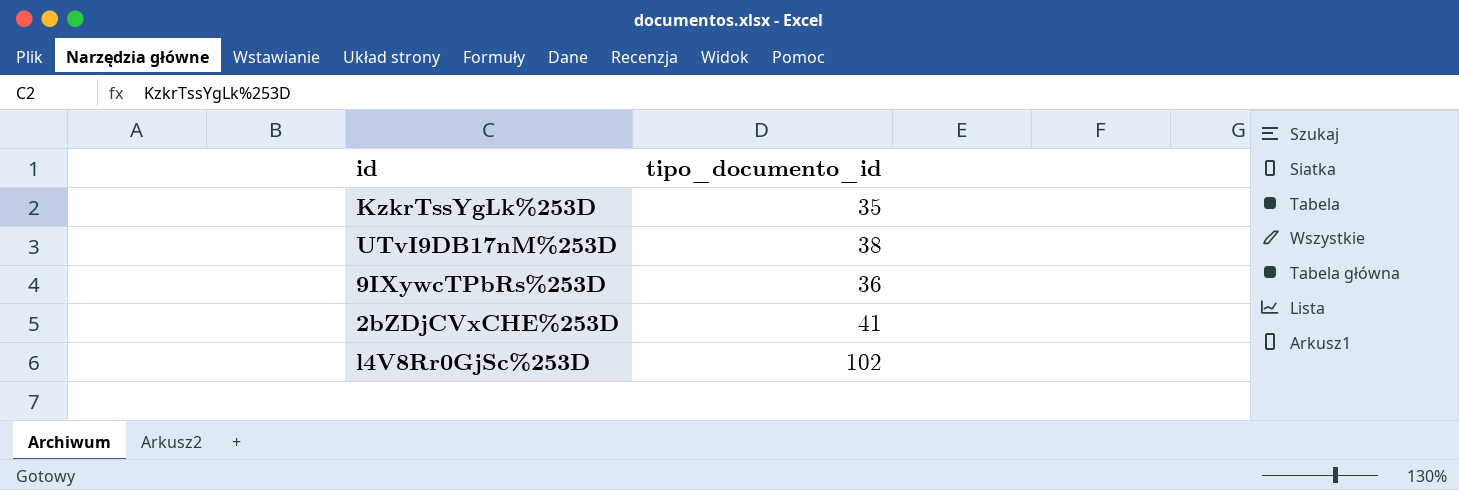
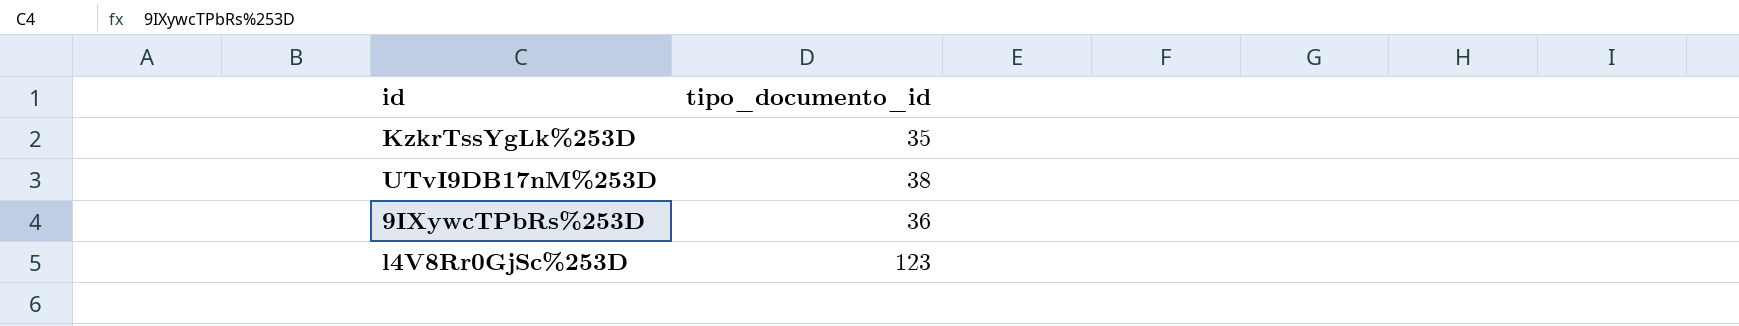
row 2bZDjCVxCHE%253D: 41 -> none
l4V8Rr0GjSc%253D | tipo_documento_id: 102 -> 123

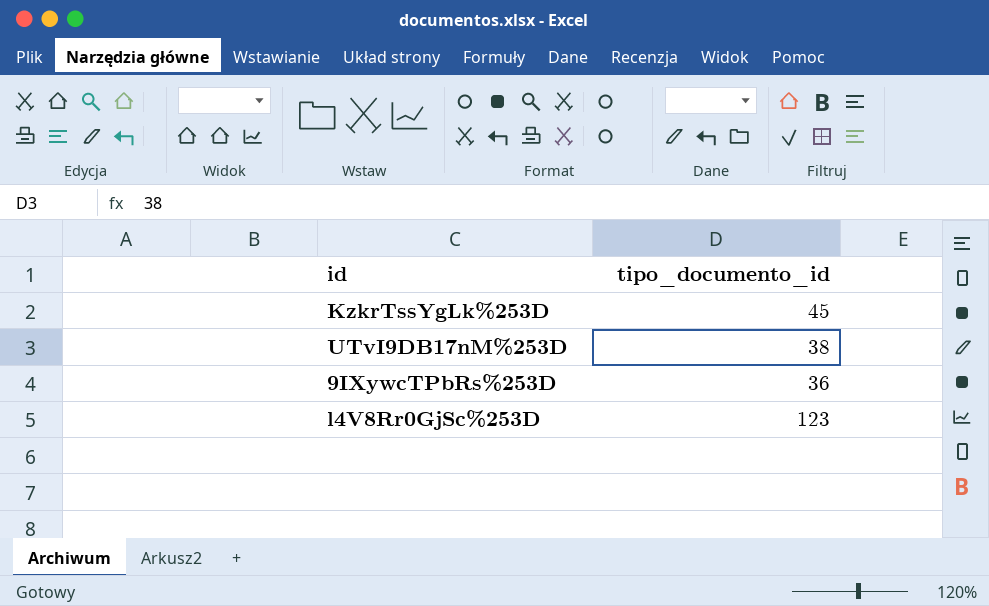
KzkrTssYgLk%253D | tipo_documento_id: 35 -> 45

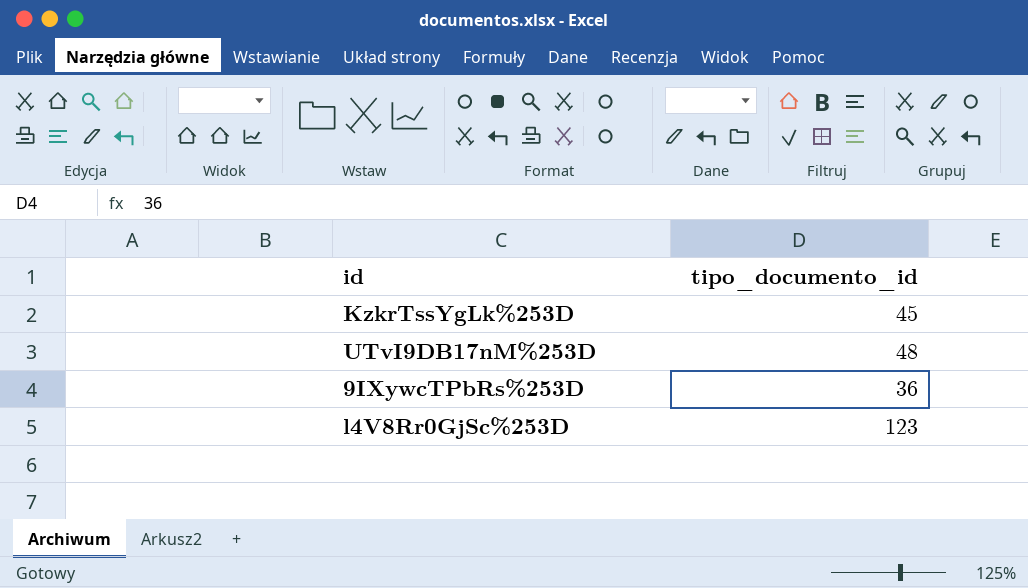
UTvI9DB17nM%253D | tipo_documento_id: 38 -> 48

